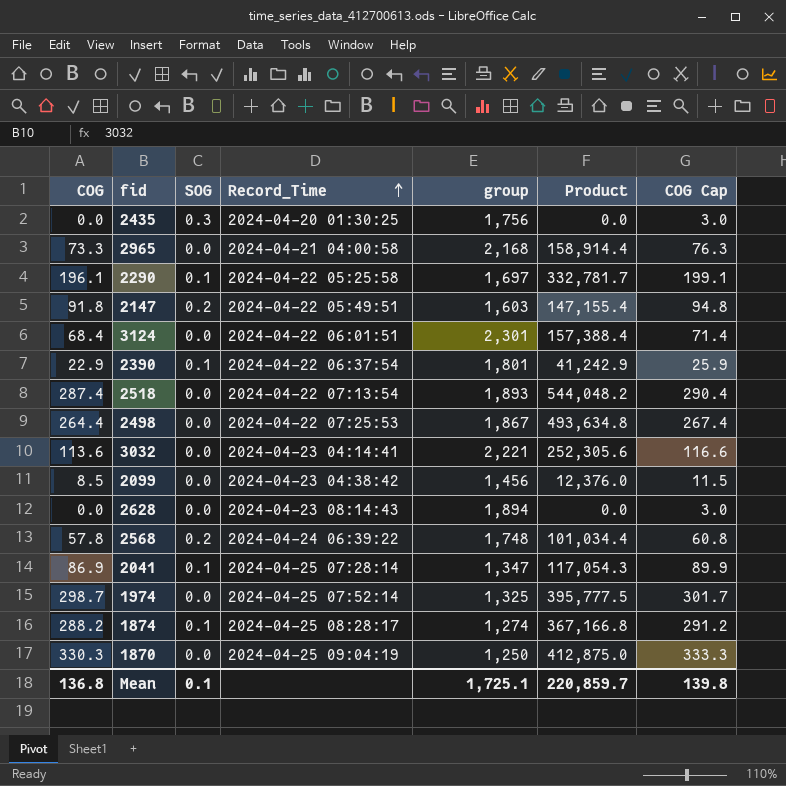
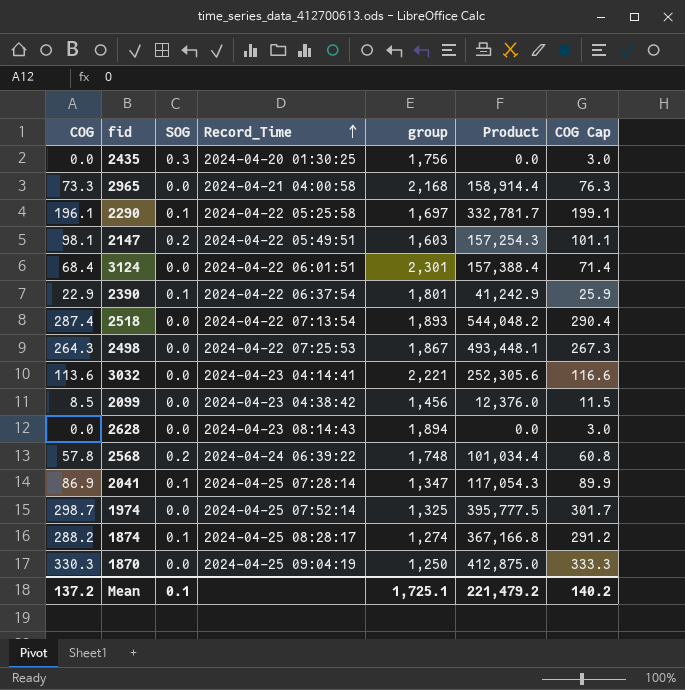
2147 | COG: 91.8 -> 98.1
2147 | Product: 147,155.4 -> 157,254.3
2147 | COG Cap: 94.8 -> 101.1
2498 | COG: 264.4 -> 264.3
2498 | Product: 493,634.8 -> 493,448.1
2498 | COG Cap: 267.4 -> 267.3
Mean | COG: 136.8 -> 137.2
Mean | Product: 220,859.7 -> 221,479.2
Mean | COG Cap: 139.8 -> 140.2

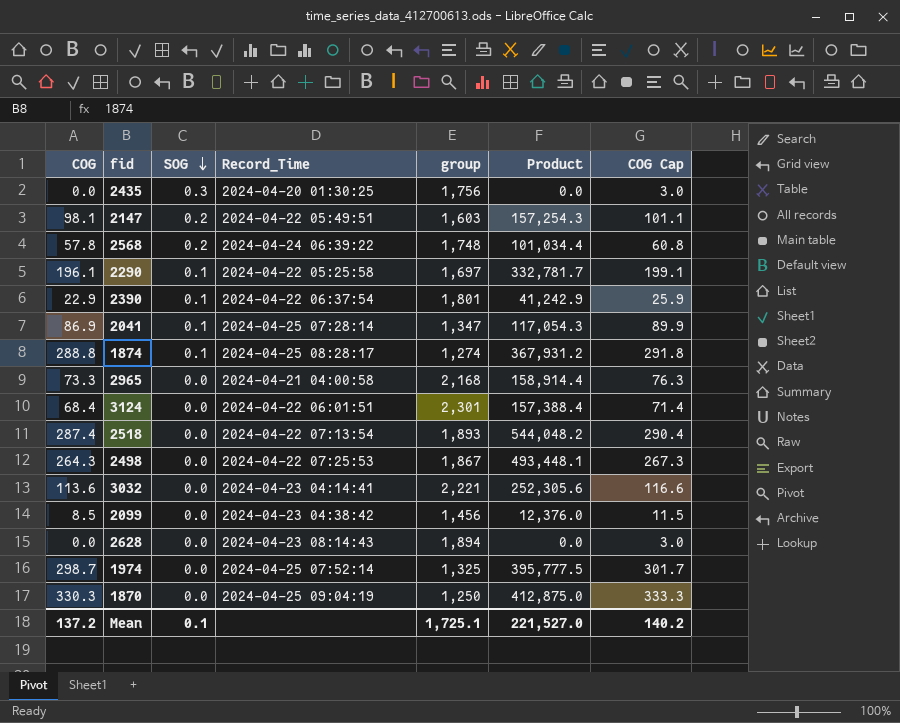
row order: Record_Time ascending -> SOG descending
1874 | COG: 288.2 -> 288.8
1874 | Product: 367,166.8 -> 367,931.2
1874 | COG Cap: 291.2 -> 291.8
Mean | Product: 221,479.2 -> 221,527.0

